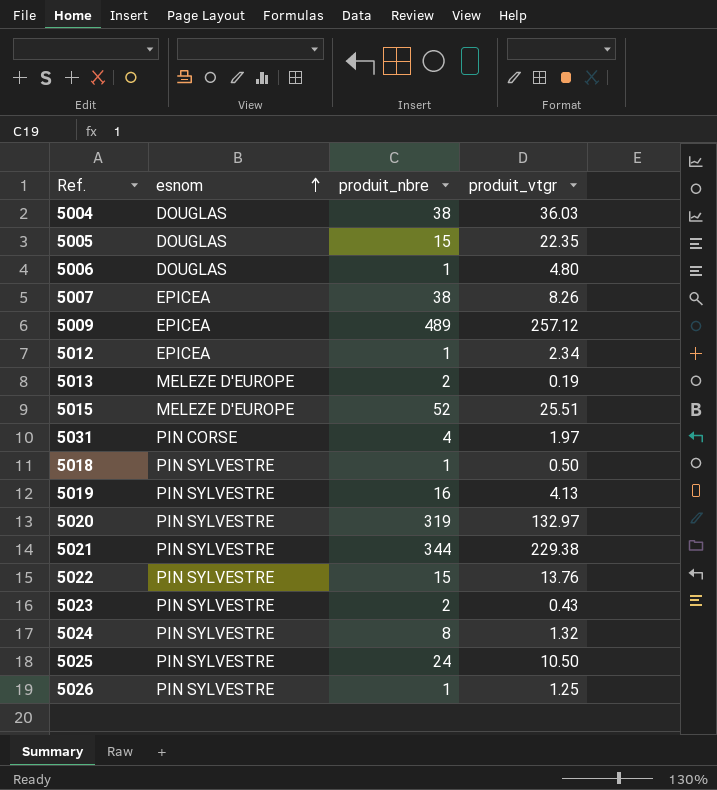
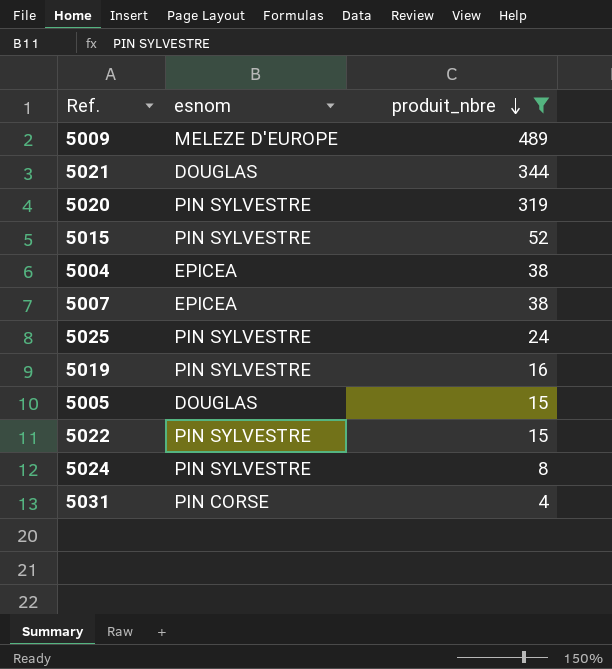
filter: none -> produit_nbre >= 4
row order: esnom ascending -> produit_nbre descending
column produit_vtgr | position: 4 -> none
5009 | esnom: EPICEA -> MELEZE D'EUROPE
5021 | esnom: PIN SYLVESTRE -> DOUGLAS
5015 | esnom: MELEZE D'EUROPE -> PIN SYLVESTRE
5004 | esnom: DOUGLAS -> EPICEA

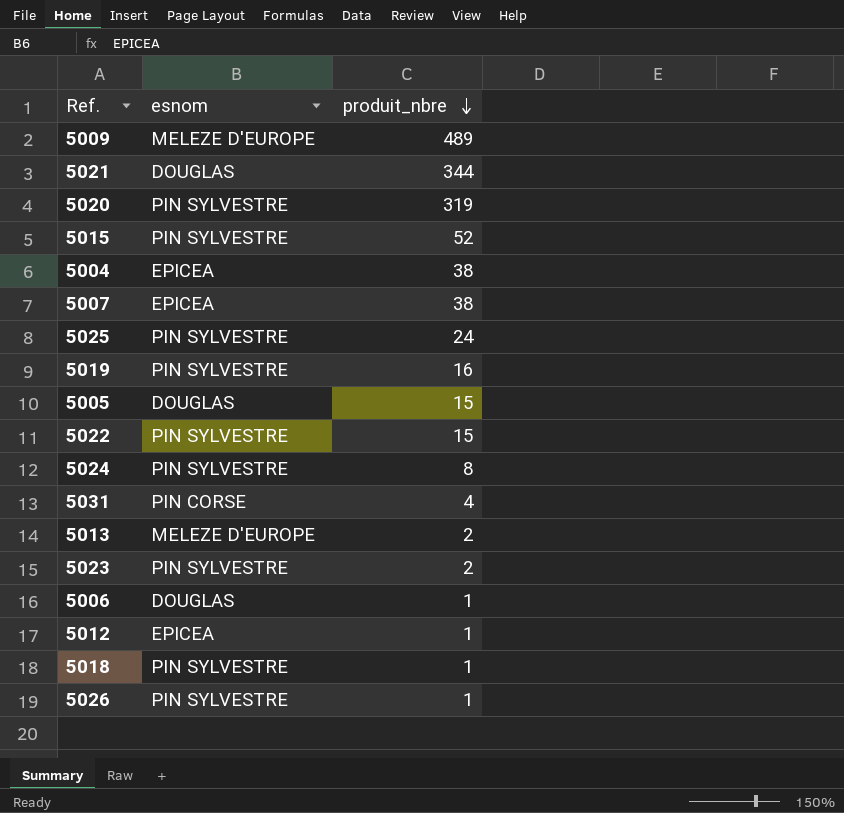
filter: produit_nbre >= 4 -> none

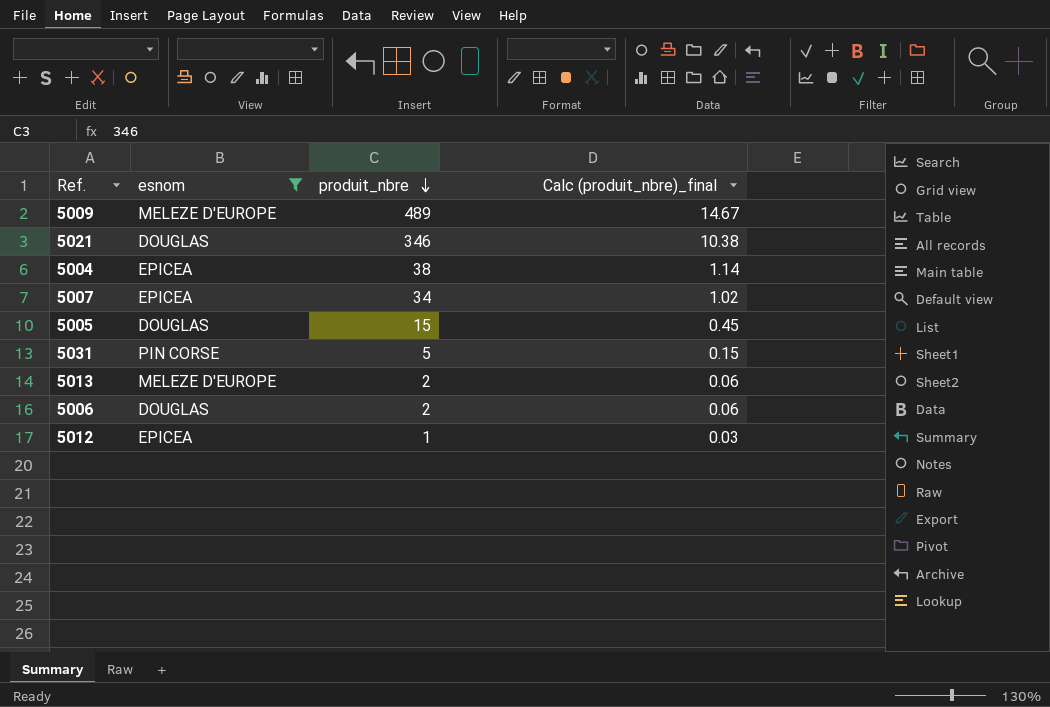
filter: none -> esnom != PIN SYLVESTRE
column Calc (produit_nbre)_final | formula: none -> [produit_nbre] * 0.03
5021 | produit_nbre: 344 -> 346
5007 | produit_nbre: 38 -> 34
5031 | produit_nbre: 4 -> 5
5006 | produit_nbre: 1 -> 2

